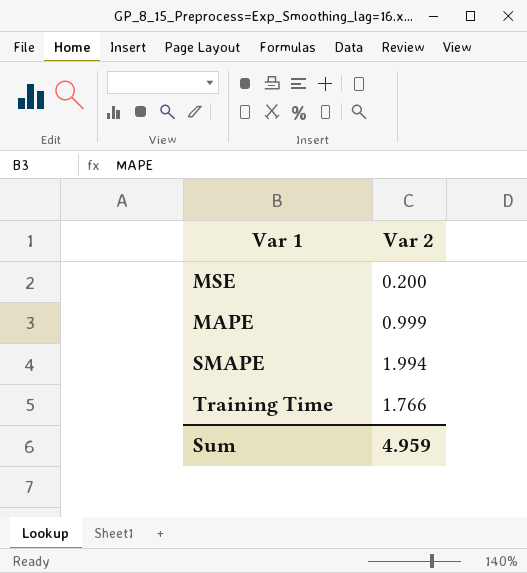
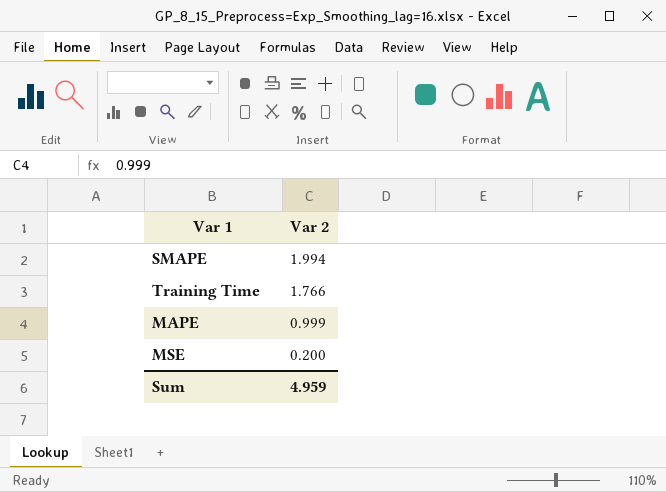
row order: none -> Var 2 descending

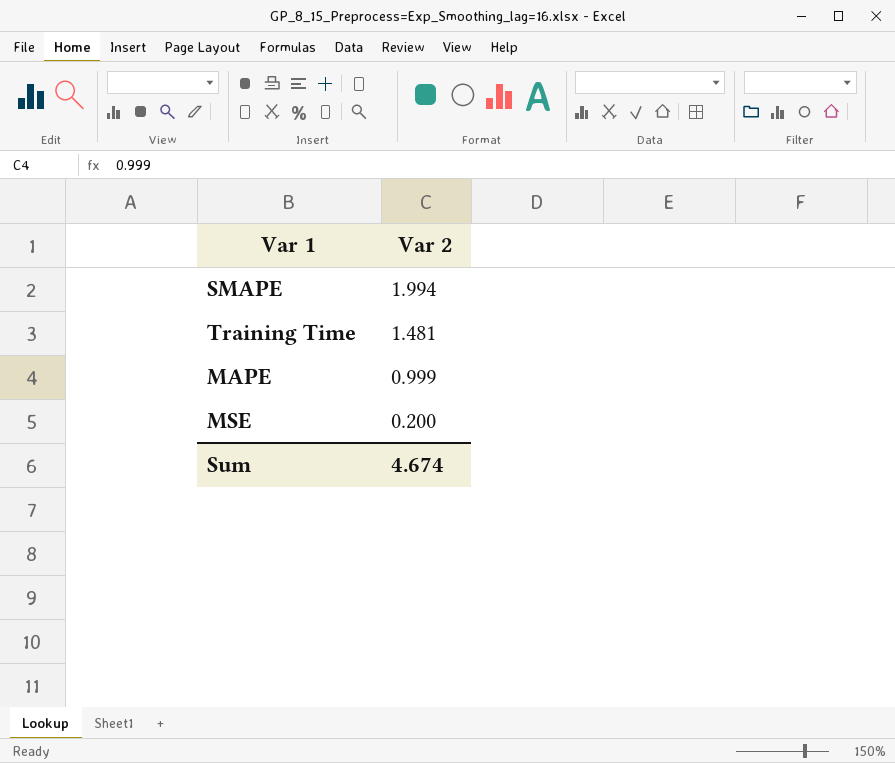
Training Time | Var 2: 1.766 -> 1.481
Sum | Var 2: 4.959 -> 4.674

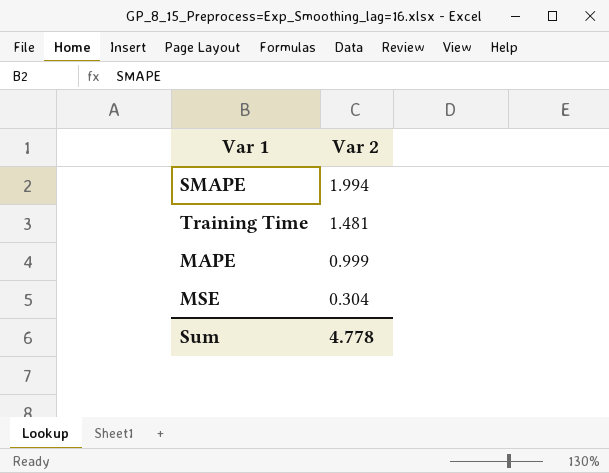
MSE | Var 2: 0.200 -> 0.304
Sum | Var 2: 4.674 -> 4.778

